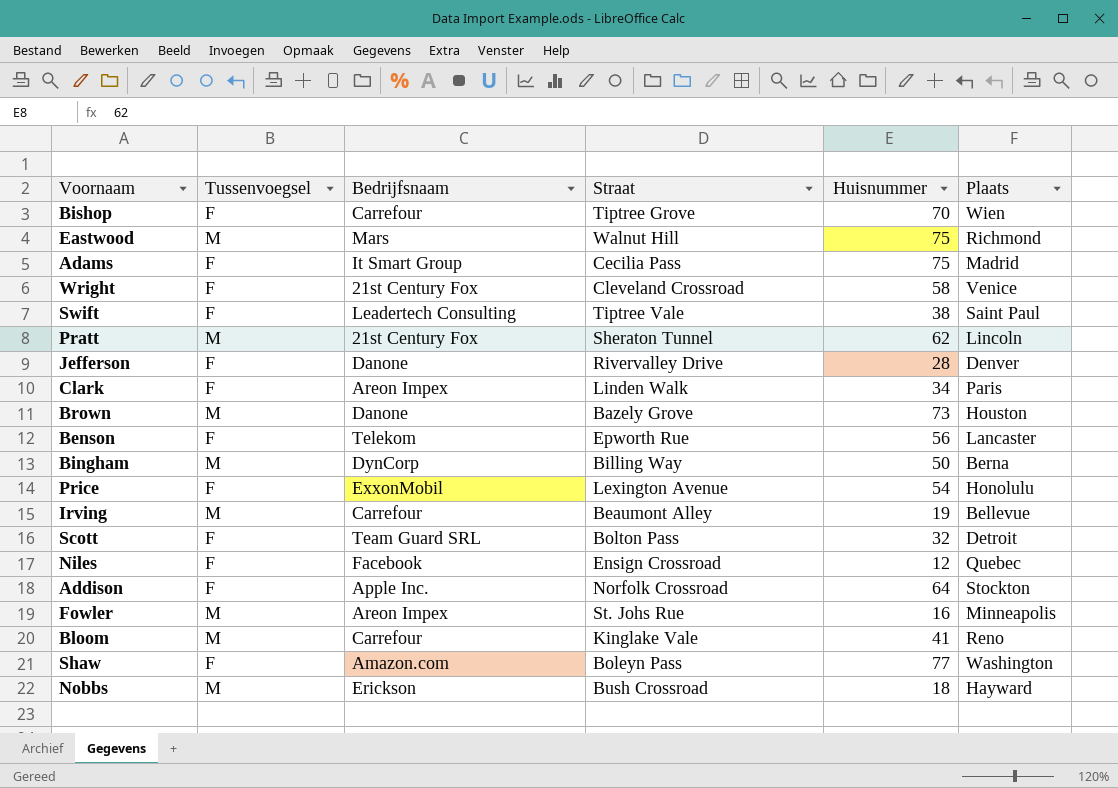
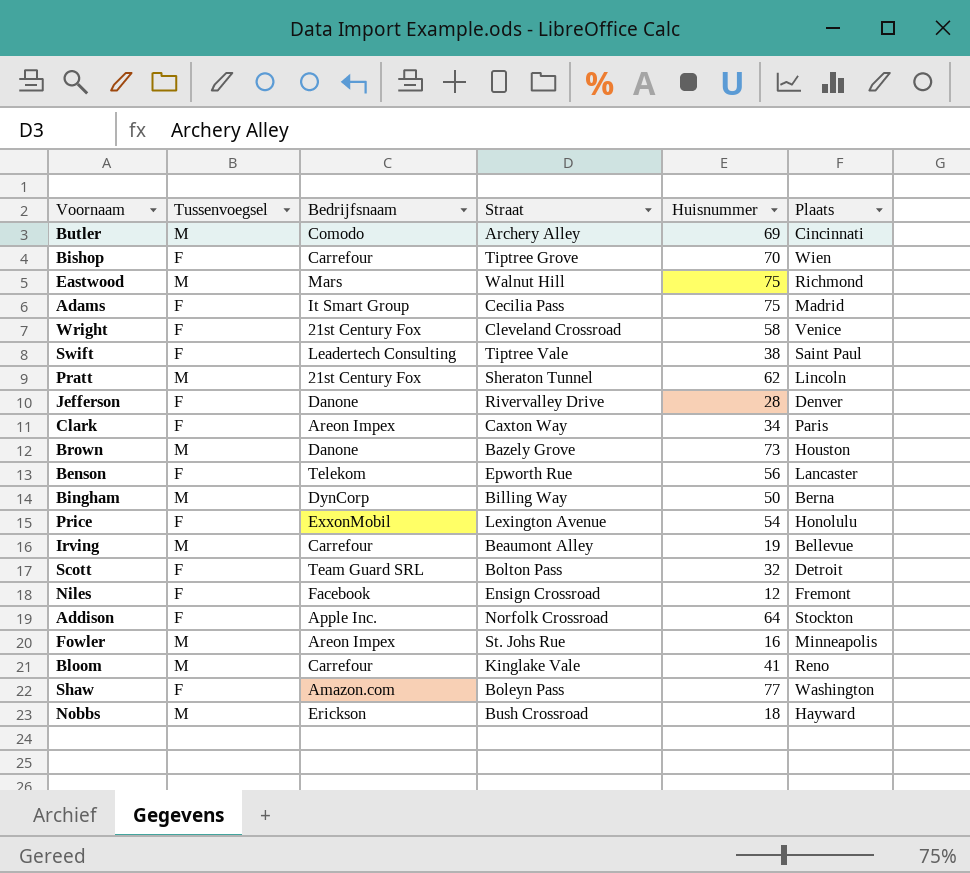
row Butler: none -> M | Comodo | Archery Alley | 69 | Cincinnati
Clark | Straat: Linden Walk -> Caxton Way
Niles | Plaats: Quebec -> Fremont

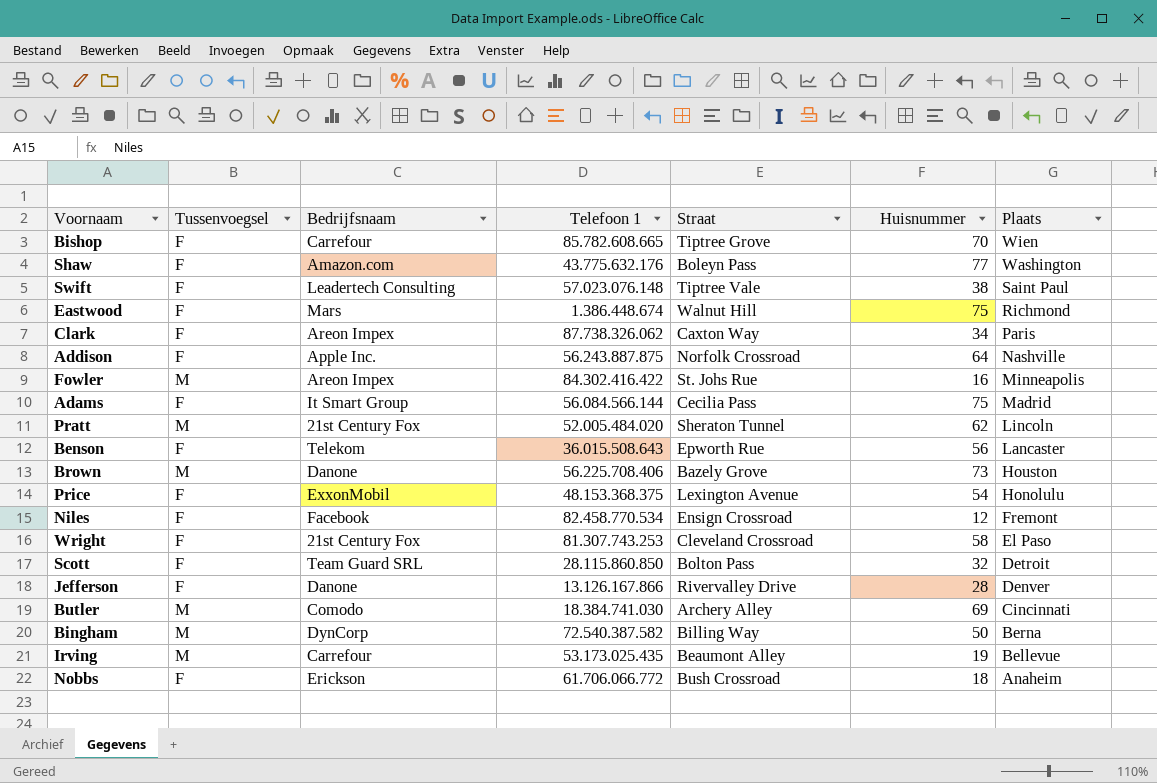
row order: none -> Plaats descending
column Telefoon 1 | position: none -> 4
row Bloom: M | Carrefour | Kinglake Vale | 41 | Reno -> none
Eastwood | Tussenvoegsel: M -> F
Addison | Plaats: Stockton -> Nashville
Wright | Plaats: Venice -> El Paso
Nobbs | Tussenvoegsel: M -> F
Nobbs | Plaats: Hayward -> Anaheim

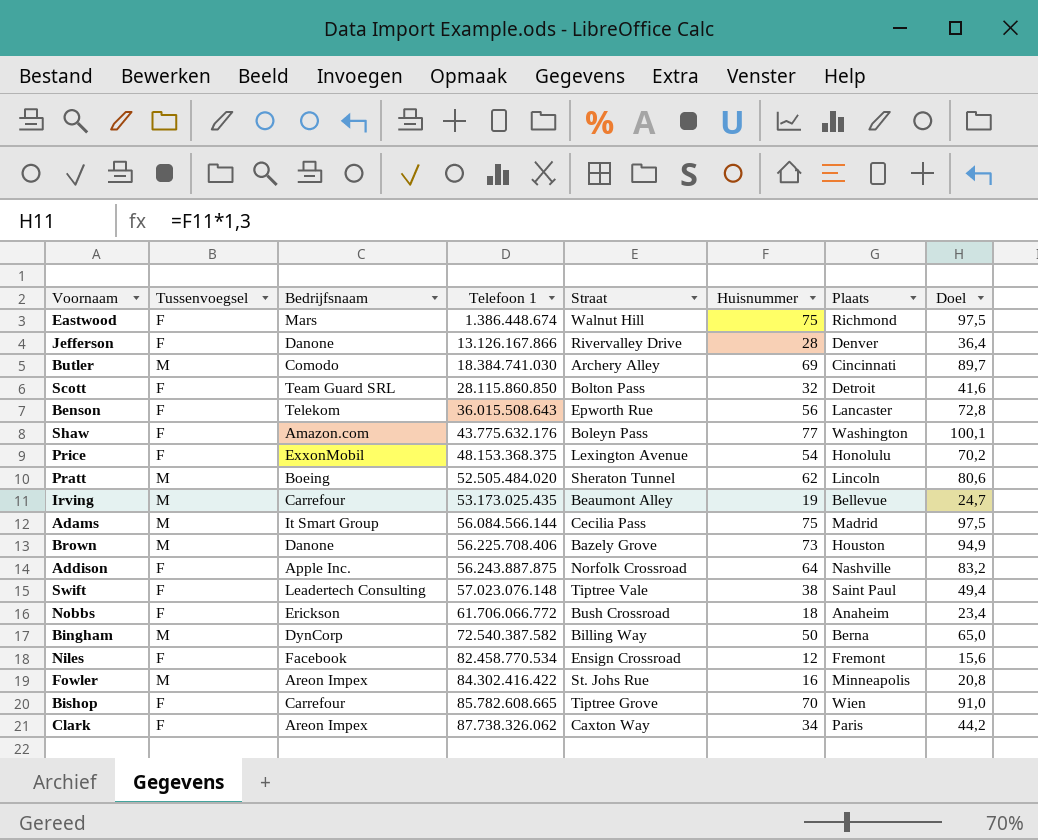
row order: Plaats descending -> Telefoon 1 ascending
column Doel | formula: none -> [Huisnummer] * 1,3
row Wright: F | 21st Century Fox | 81.307.743.253 | Cleveland Crossroad | 58 | El Paso -> none
Pratt | Bedrijfsnaam: 21st Century Fox -> Boeing
Pratt | Telefoon 1: 52.005.484.020 -> 52.505.484.020
Adams | Tussenvoegsel: F -> M

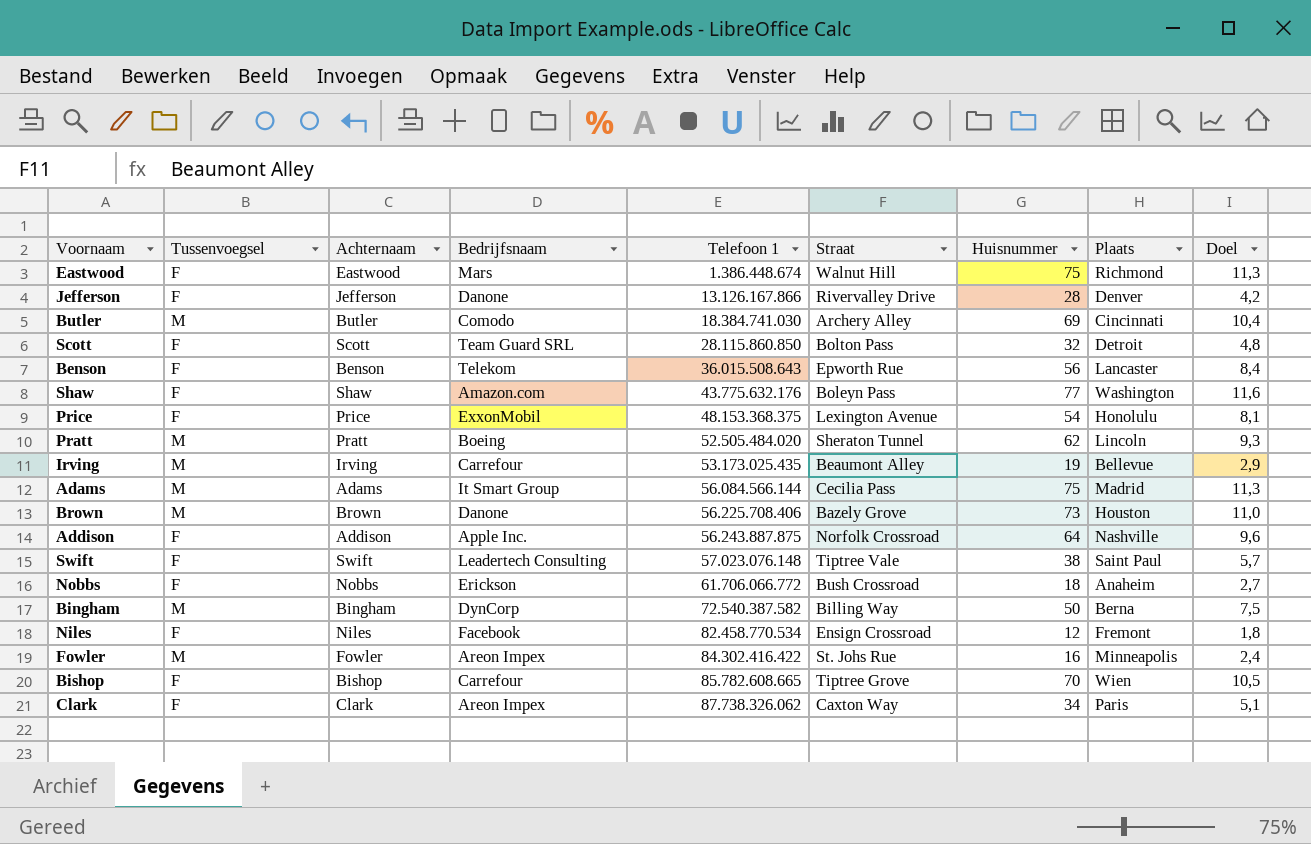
column Achternaam | position: none -> 3
column Doel | formula: [Huisnummer] * 1,3 -> [Huisnummer] * 0,15

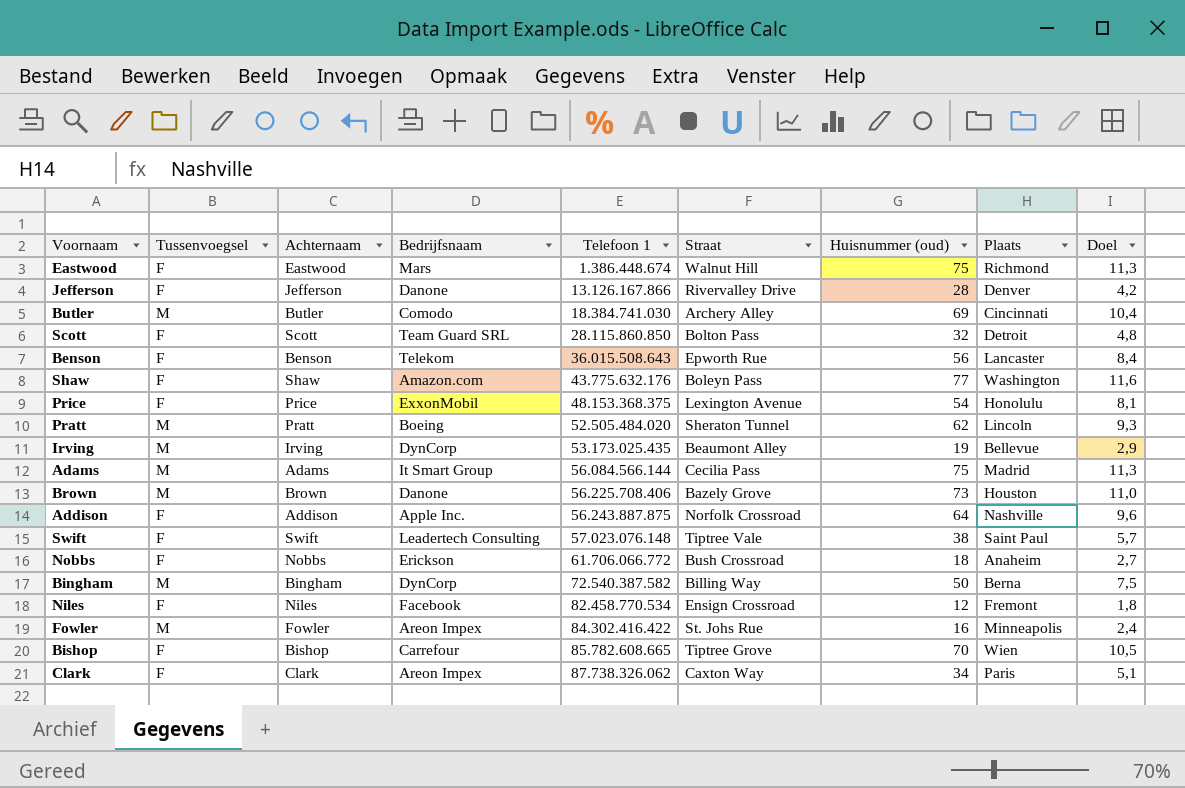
column name: Huisnummer -> Huisnummer (oud)
Irving | Bedrijfsnaam: Carrefour -> DynCorp

